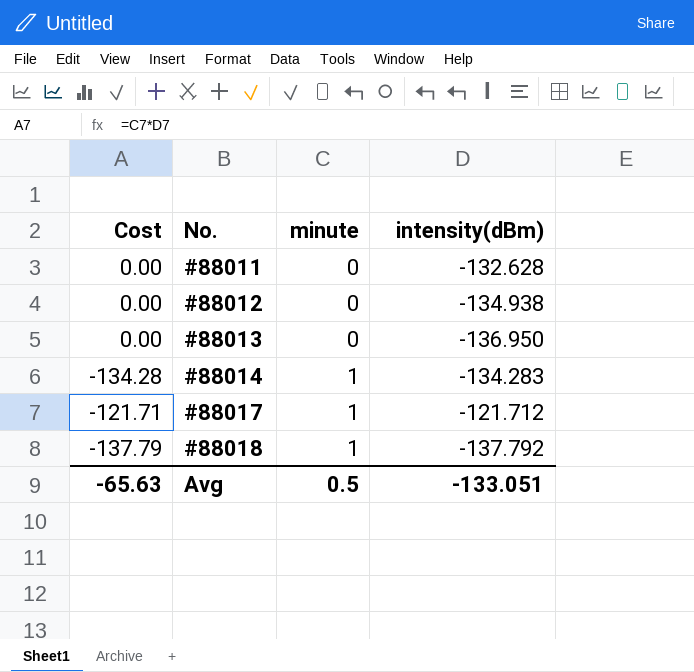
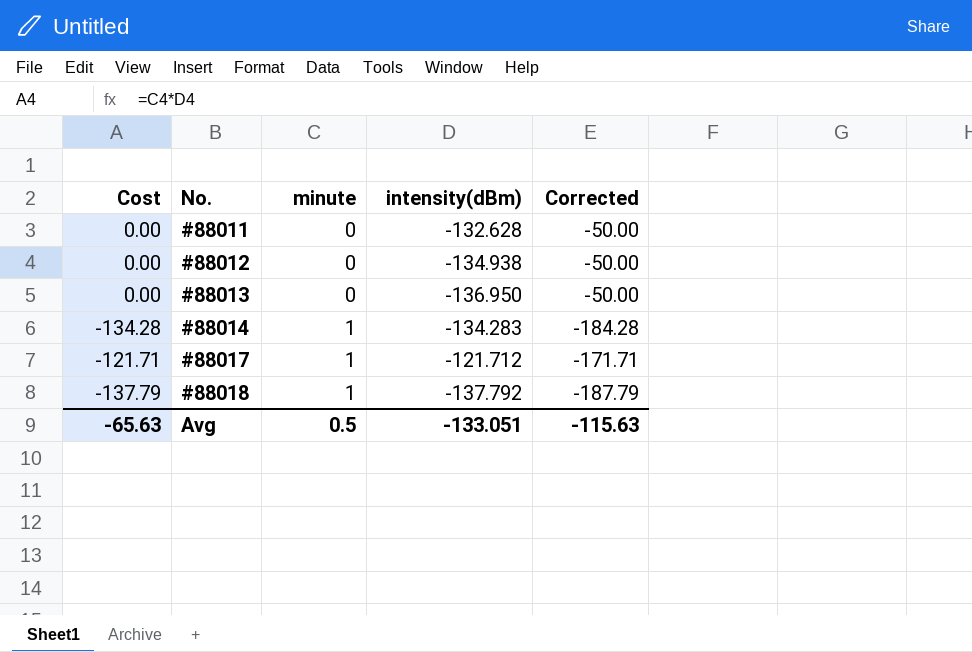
column Corrected | formula: none -> [Cost] - 50

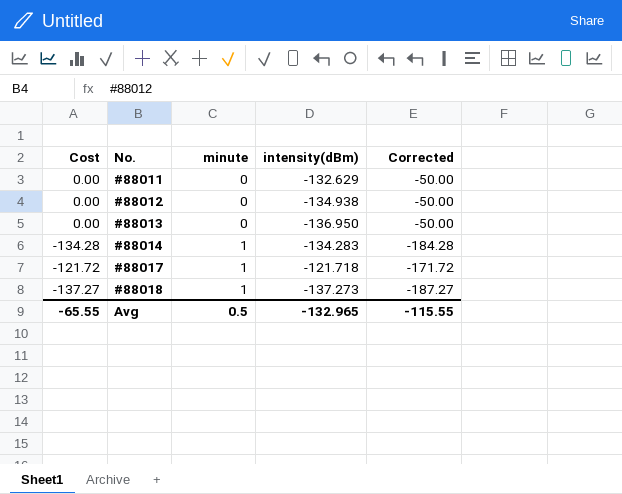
#88011 | intensity(dBm): -132.628 -> -132.629
#88017 | Cost: -121.71 -> -121.72
#88017 | intensity(dBm): -121.712 -> -121.718
#88017 | Corrected: -171.71 -> -171.72
#88018 | Cost: -137.79 -> -137.27
#88018 | intensity(dBm): -137.792 -> -137.273
#88018 | Corrected: -187.79 -> -187.27
Avg | Cost: -65.63 -> -65.55
Avg | intensity(dBm): -133.051 -> -132.965
Avg | Corrected: -115.63 -> -115.55

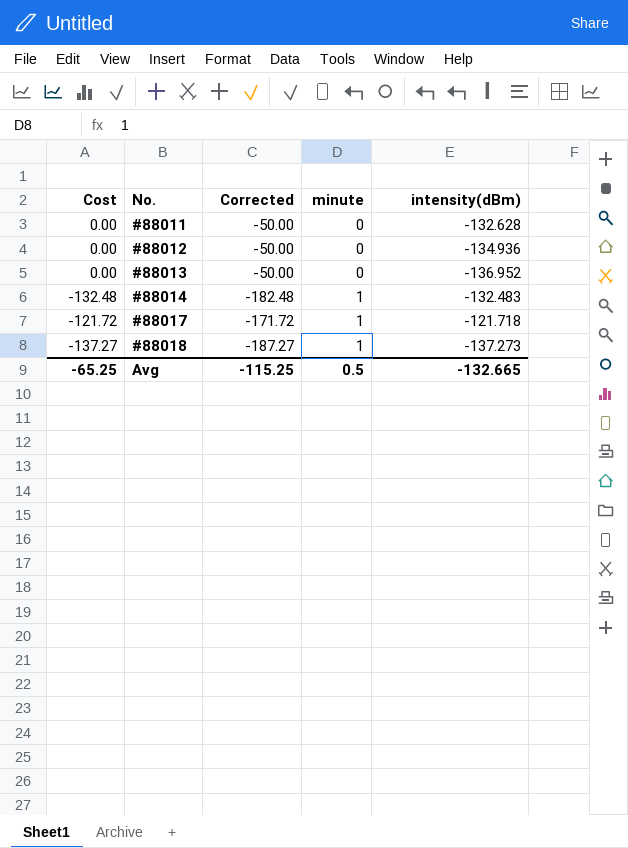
column Corrected | position: 5 -> 3
#88011 | intensity(dBm): -132.629 -> -132.628
#88012 | intensity(dBm): -134.938 -> -134.936
#88013 | intensity(dBm): -136.950 -> -136.952
#88014 | Cost: -134.28 -> -132.48
#88014 | Corrected: -184.28 -> -182.48
#88014 | intensity(dBm): -134.283 -> -132.483
Avg | Cost: -65.55 -> -65.25
Avg | Corrected: -115.55 -> -115.25
Avg | intensity(dBm): -132.965 -> -132.665

